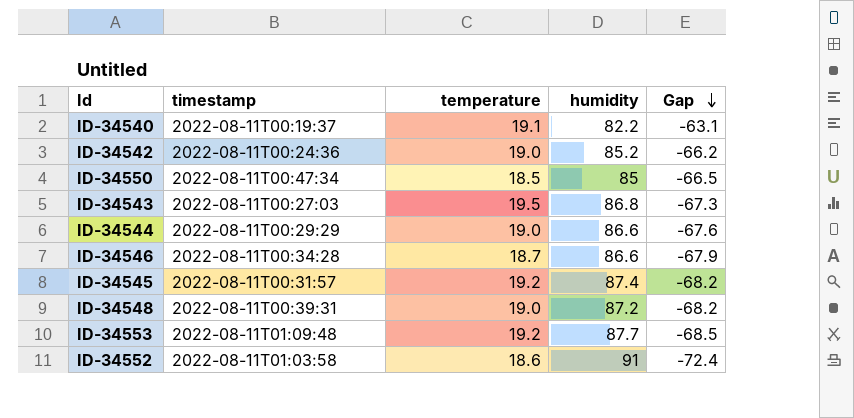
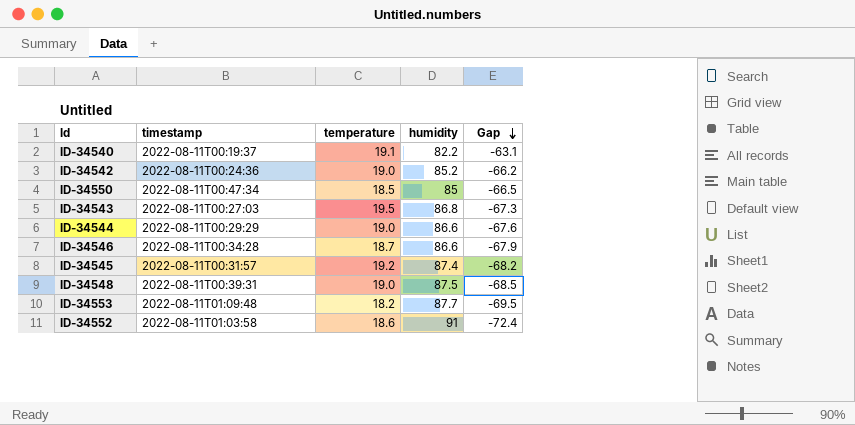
ID-34548 | humidity: 87.2 -> 87.5
ID-34548 | Gap: -68.2 -> -68.5
ID-34553 | temperature: 19.2 -> 18.2
ID-34553 | Gap: -68.5 -> -69.5

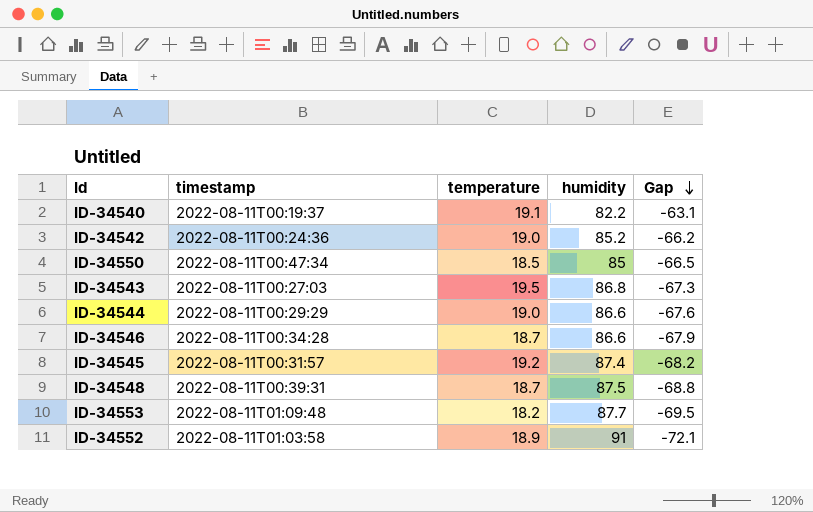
ID-34548 | temperature: 19.0 -> 18.7
ID-34548 | Gap: -68.5 -> -68.8
ID-34552 | temperature: 18.6 -> 18.9
ID-34552 | Gap: -72.4 -> -72.1

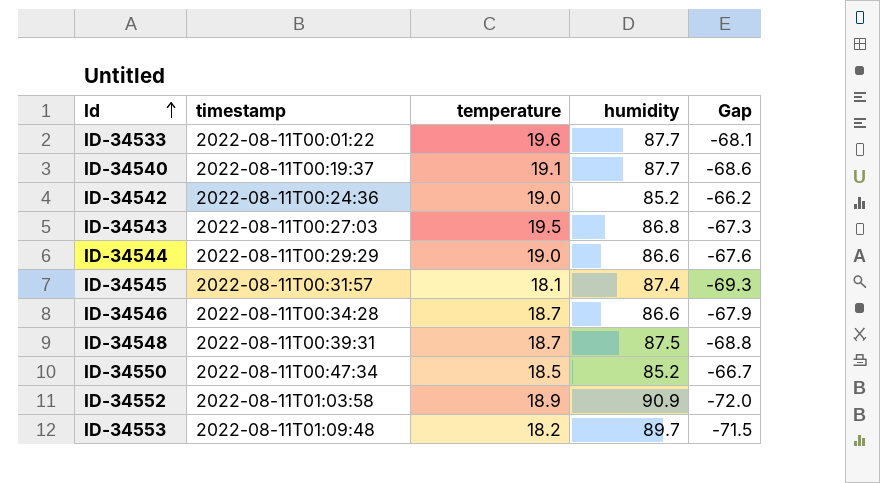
row order: Gap descending -> Id ascending
row ID-34533: none -> 2022-08-11T00:01:22 | 19.6 | 87.7 | -68.1
ID-34540 | humidity: 82.2 -> 87.7
ID-34540 | Gap: -63.1 -> -68.6
ID-34545 | temperature: 19.2 -> 18.1
ID-34545 | Gap: -68.2 -> -69.3
ID-34550 | humidity: 85 -> 85.2
ID-34550 | Gap: -66.5 -> -66.7
ID-34552 | humidity: 91 -> 90.9
ID-34552 | Gap: -72.1 -> -72.0
ID-34553 | humidity: 87.7 -> 89.7
ID-34553 | Gap: -69.5 -> -71.5

